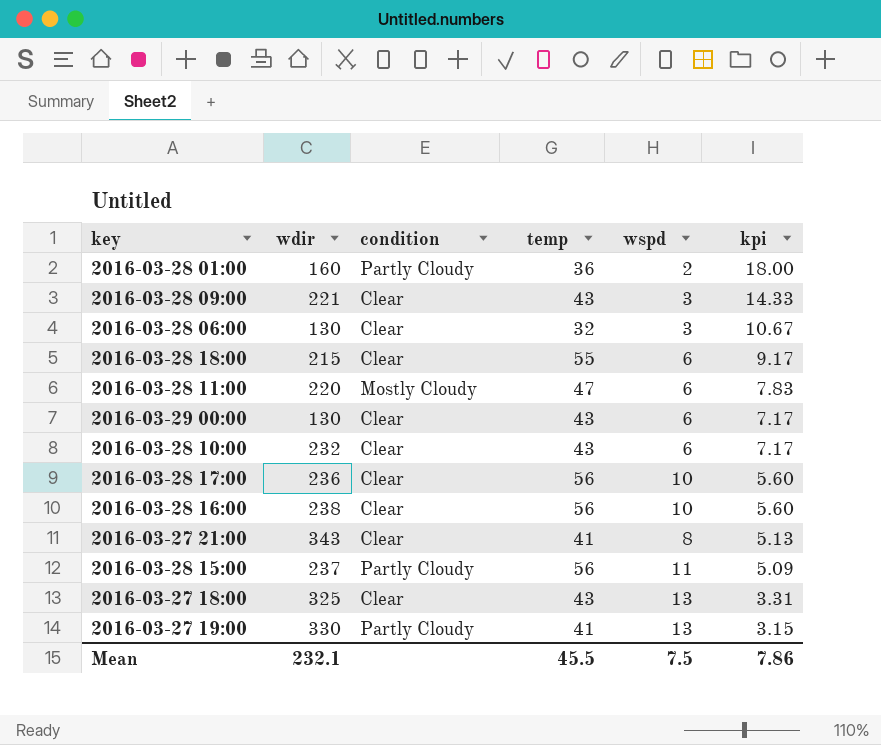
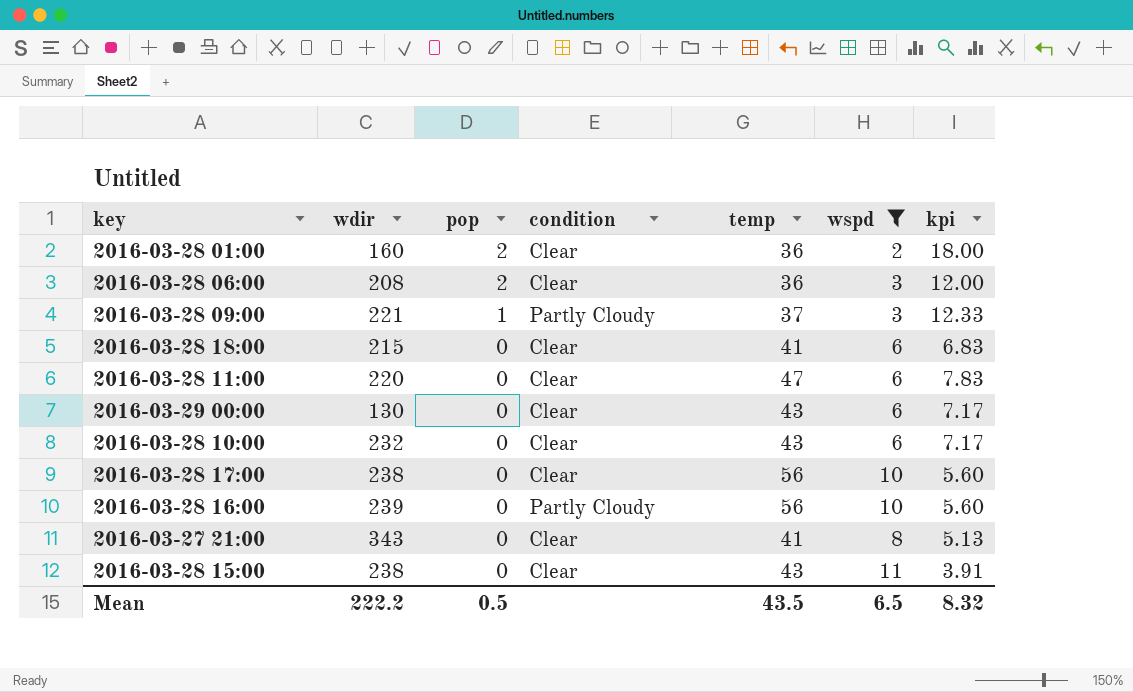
filter: none -> wspd != 13
row order: kpi descending -> pop descending
column pop | position: none -> 3
2016-03-28 01:00 | condition: Partly Cloudy -> Clear
2016-03-28 06:00 | wdir: 130 -> 208
2016-03-28 06:00 | temp: 32 -> 36
2016-03-28 06:00 | kpi: 10.67 -> 12.00
2016-03-28 09:00 | condition: Clear -> Partly Cloudy
2016-03-28 09:00 | temp: 43 -> 37
2016-03-28 09:00 | kpi: 14.33 -> 12.33
2016-03-28 18:00 | temp: 55 -> 41
2016-03-28 18:00 | kpi: 9.17 -> 6.83
2016-03-28 11:00 | condition: Mostly Cloudy -> Clear
2016-03-28 17:00 | wdir: 236 -> 238
2016-03-28 16:00 | wdir: 238 -> 239
2016-03-28 16:00 | condition: Clear -> Partly Cloudy
2016-03-28 15:00 | wdir: 237 -> 238
2016-03-28 15:00 | condition: Partly Cloudy -> Clear
2016-03-28 15:00 | temp: 56 -> 43
2016-03-28 15:00 | kpi: 5.09 -> 3.91
Mean | wdir: 232.1 -> 222.2
Mean | temp: 45.5 -> 43.5
Mean | wspd: 7.5 -> 6.5
Mean | kpi: 7.86 -> 8.32

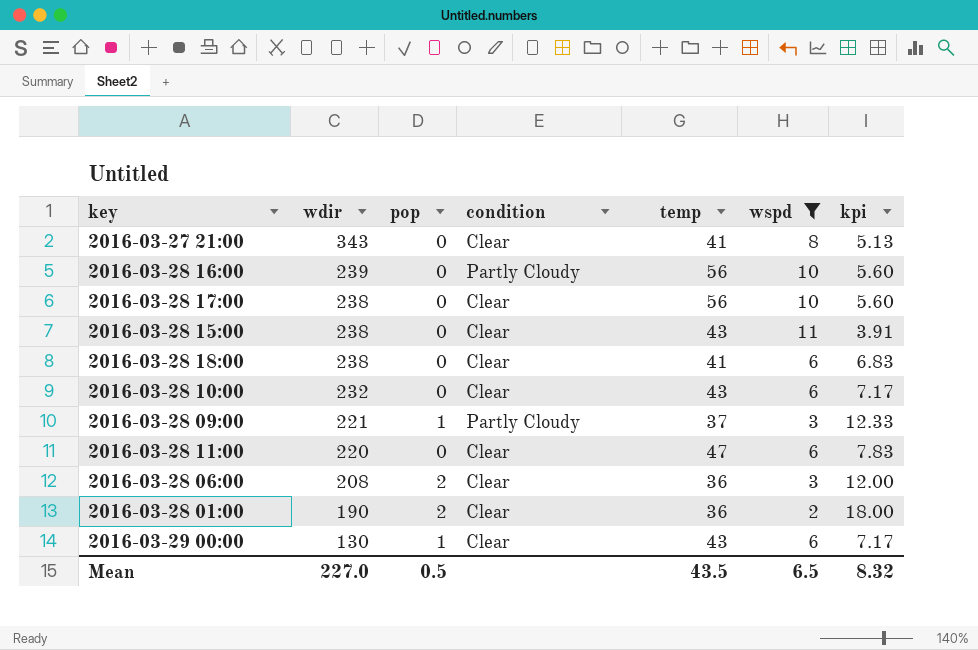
row order: pop descending -> wdir descending
2016-03-28 18:00 | wdir: 215 -> 238
2016-03-28 01:00 | wdir: 160 -> 190
2016-03-29 00:00 | pop: 0 -> 1
Mean | wdir: 222.2 -> 227.0

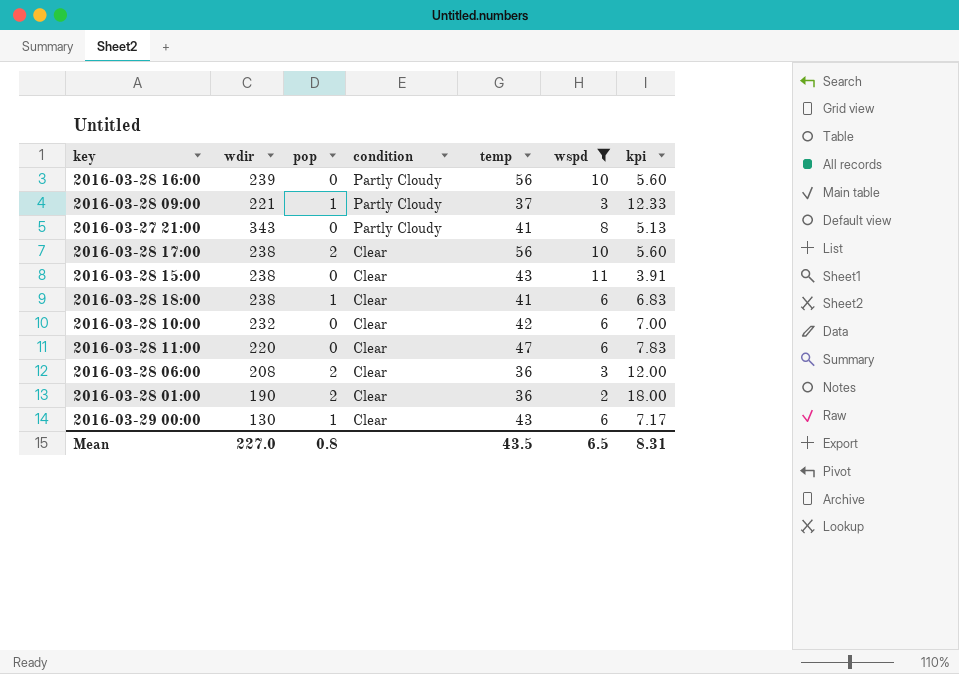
row order: wdir descending -> condition descending
2016-03-27 21:00 | condition: Clear -> Partly Cloudy
2016-03-28 17:00 | pop: 0 -> 2
2016-03-28 18:00 | pop: 0 -> 1
2016-03-28 10:00 | temp: 43 -> 42
2016-03-28 10:00 | kpi: 7.17 -> 7.00
Mean | pop: 0.5 -> 0.8
Mean | kpi: 8.32 -> 8.31

